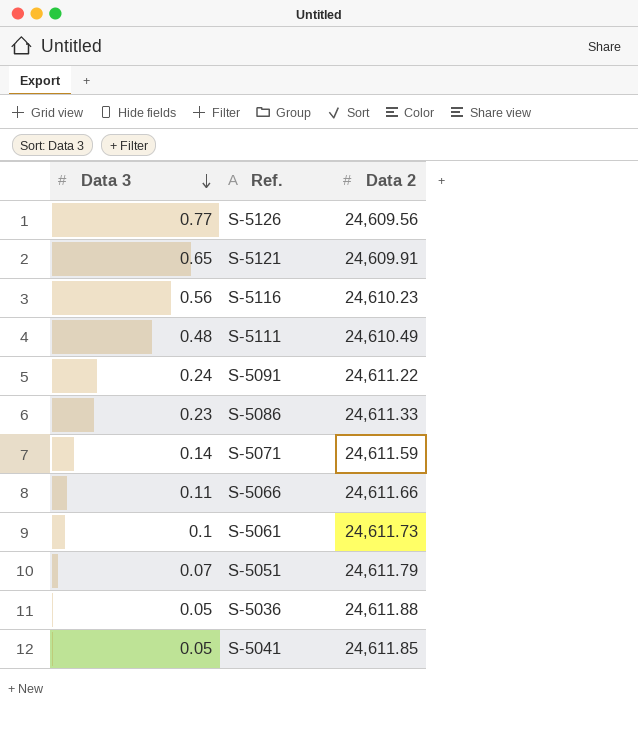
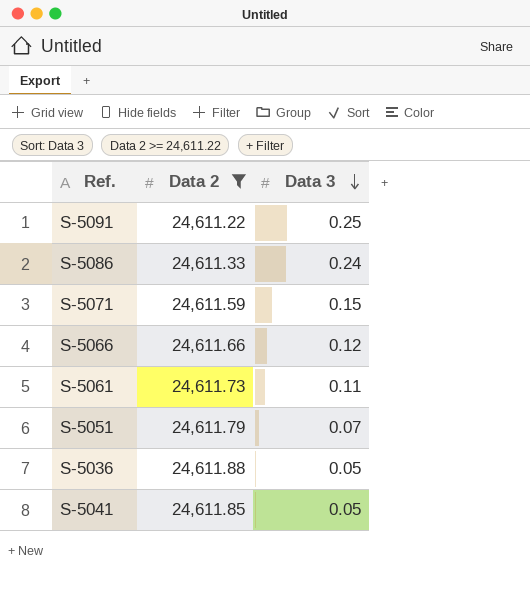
filter: none -> Data 2 >= 24,611.22
column Data 3 | position: 1 -> 3
S-5091 | Data 3: 0.24 -> 0.25
S-5086 | Data 3: 0.23 -> 0.24
S-5071 | Data 3: 0.14 -> 0.15
S-5066 | Data 3: 0.11 -> 0.12
S-5061 | Data 3: 0.1 -> 0.11

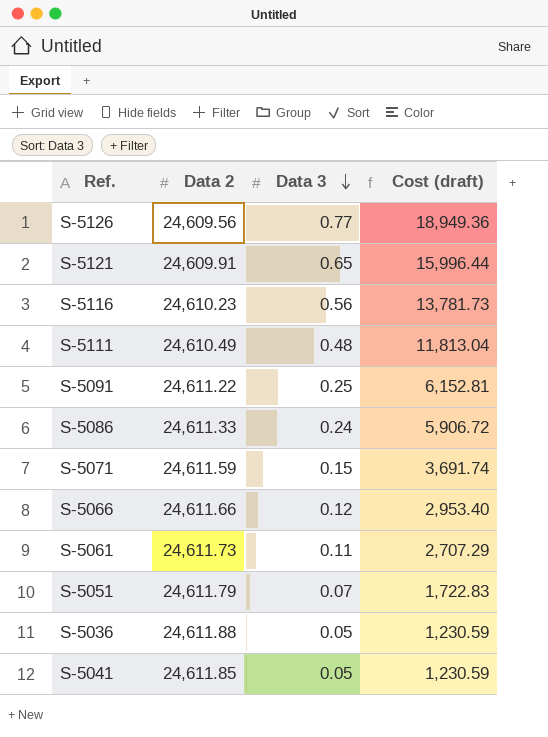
filter: Data 2 >= 24,611.22 -> none
column Cost (draft) | formula: none -> [Data 2] * [Data 3]

